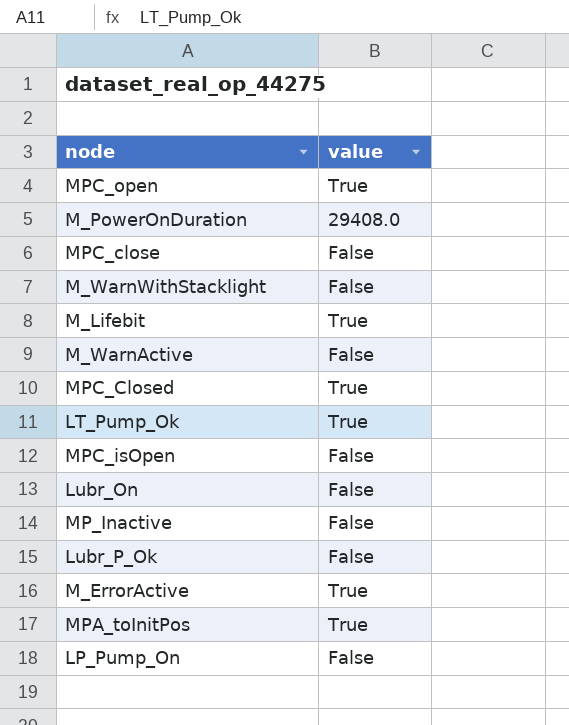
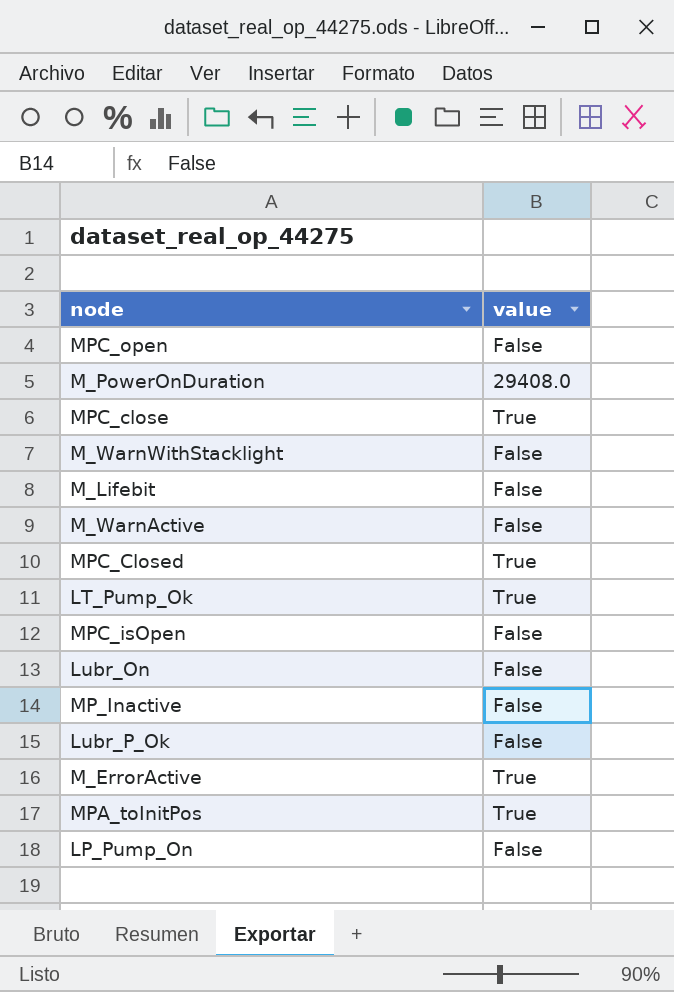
MPC_open | value: True -> False
MPC_close | value: False -> True
M_Lifebit | value: True -> False

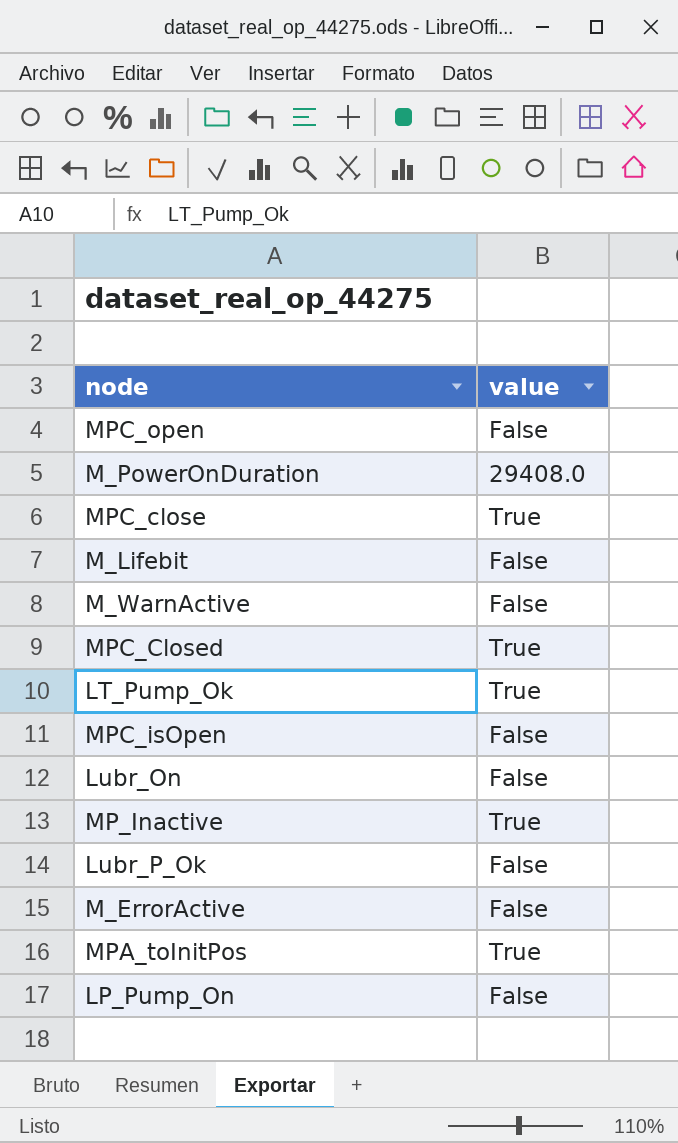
row M_WarnWithStacklight: False -> none
MP_Inactive | value: False -> True
M_ErrorActive | value: True -> False

